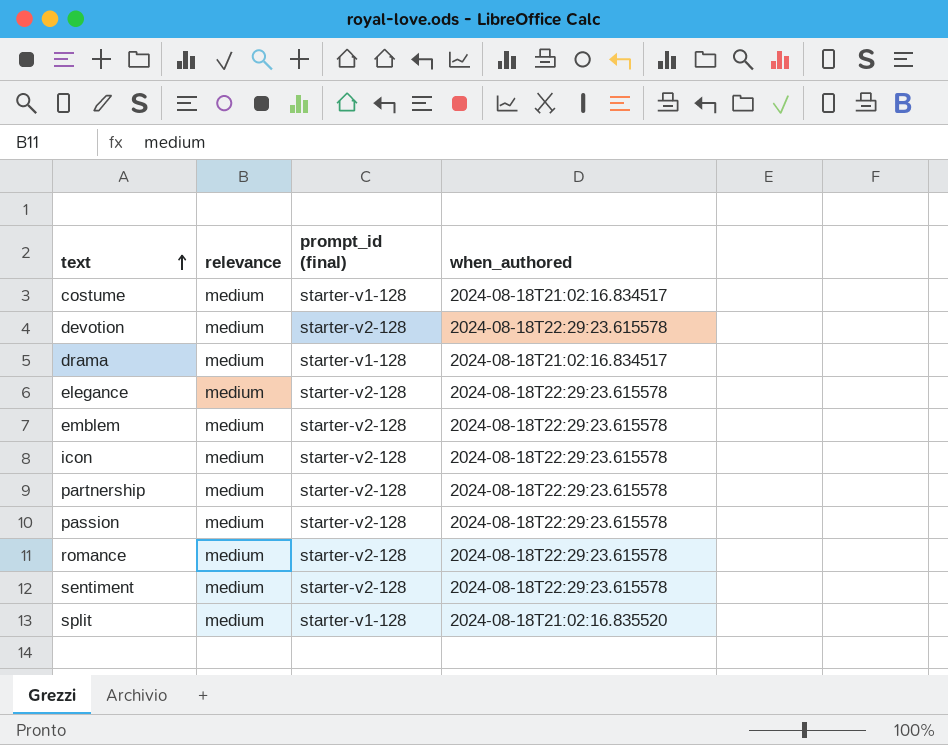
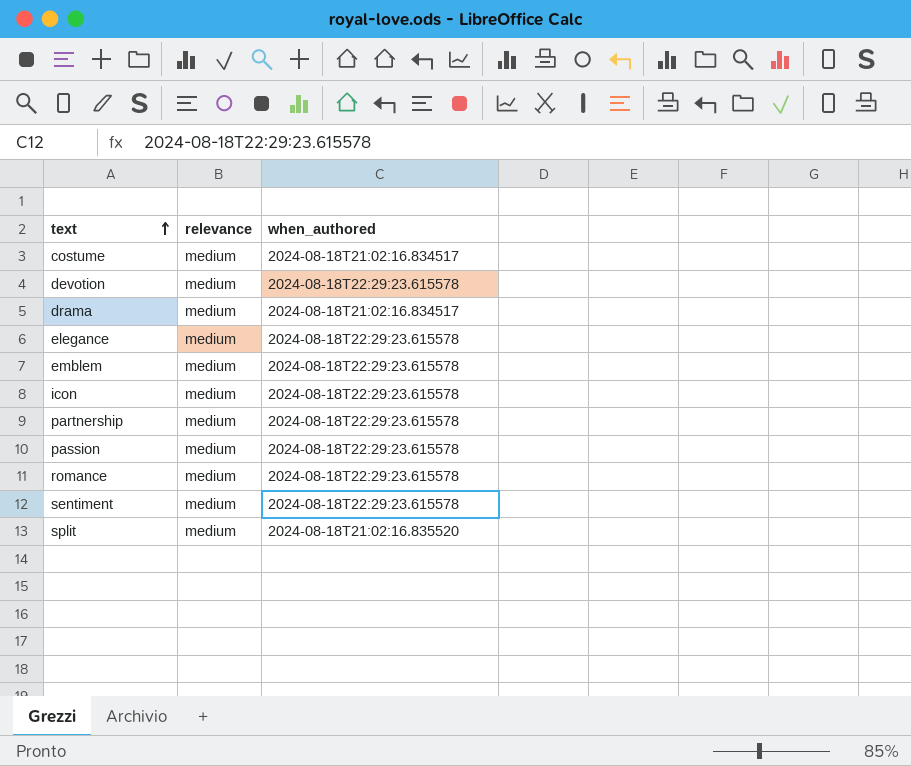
column prompt_id (final) | position: 3 -> none

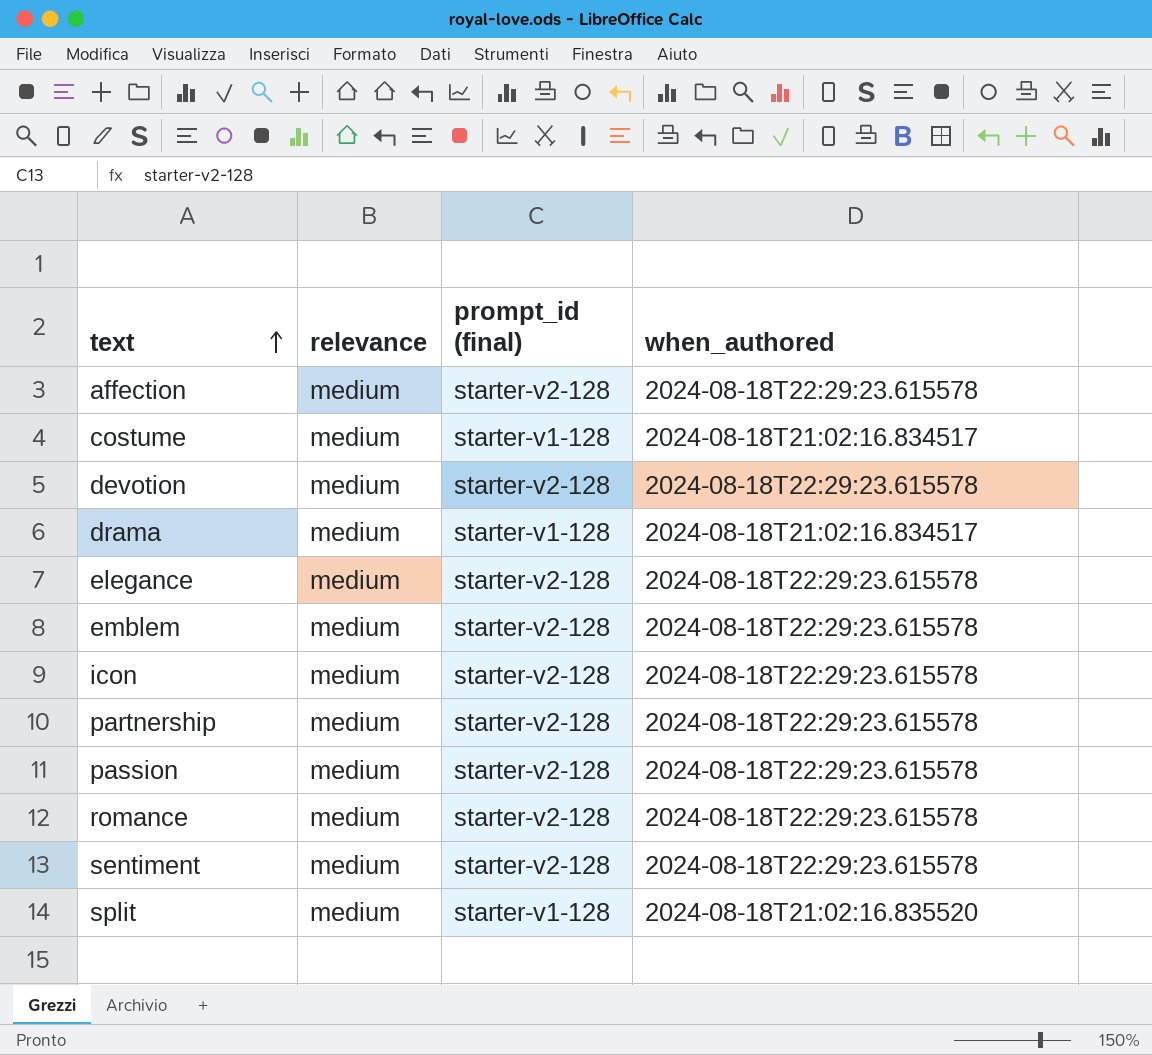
column prompt_id (final) | position: none -> 3
row affection: none -> medium | starter-v2-128 | 2024-08-18T22:29:23.615578

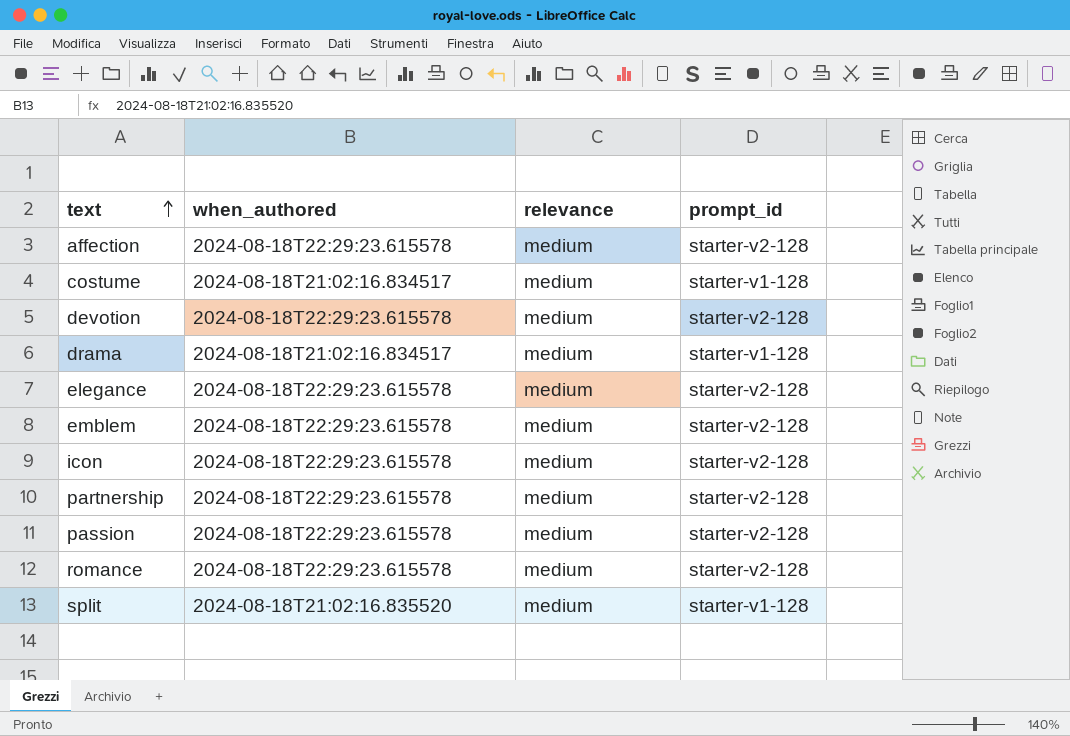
column when_authored | position: 4 -> 2
column name: prompt_id (final) -> prompt_id
row sentiment: medium | starter-v2-128 | 2024-08-18T22:29:23.615578 -> none

